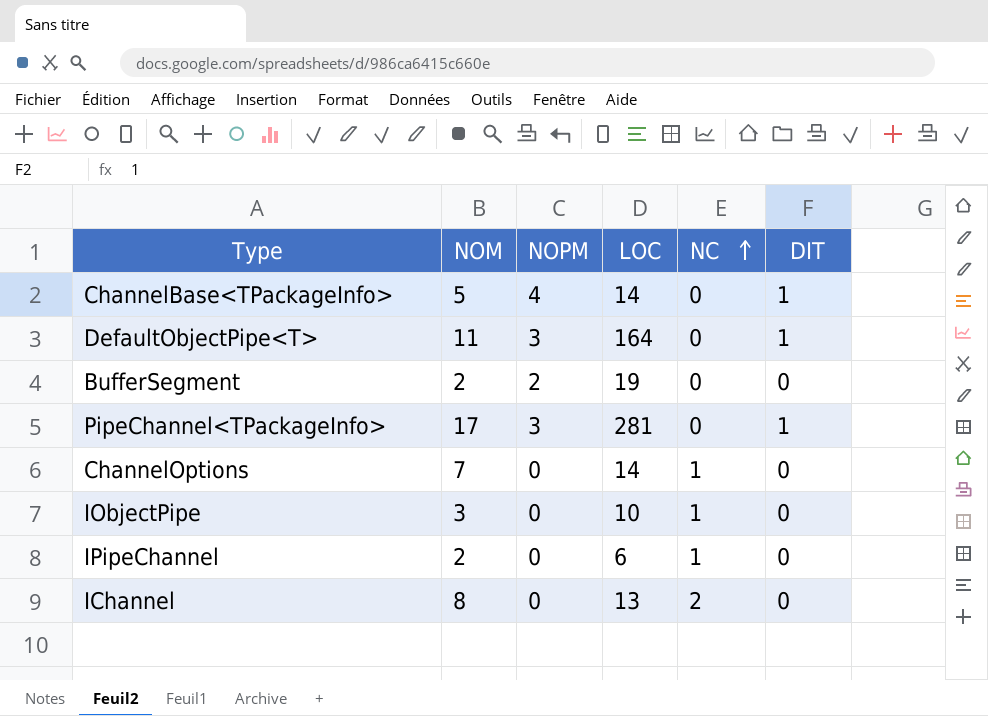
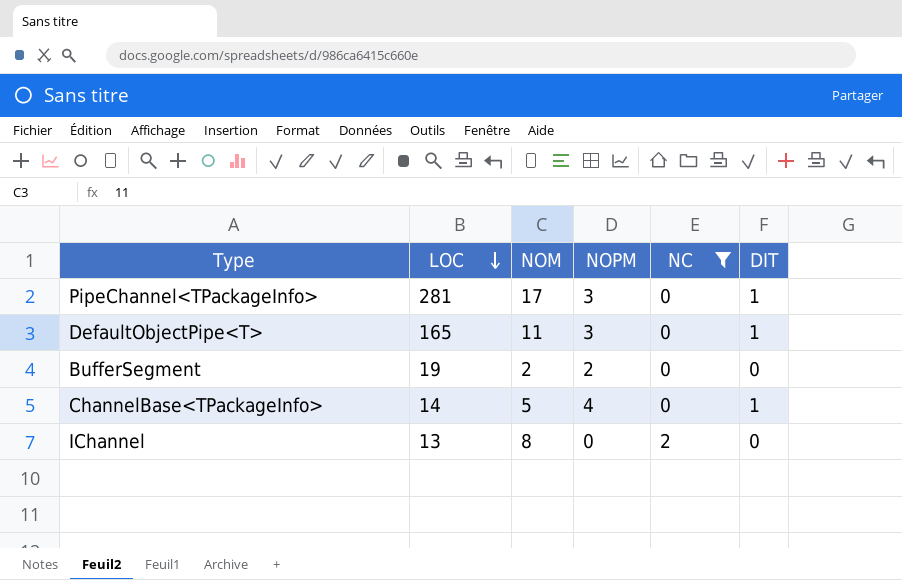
filter: none -> NC != 1
row order: NC ascending -> LOC descending
column LOC | position: 4 -> 2
DefaultObjectPipe<T> | LOC: 164 -> 165

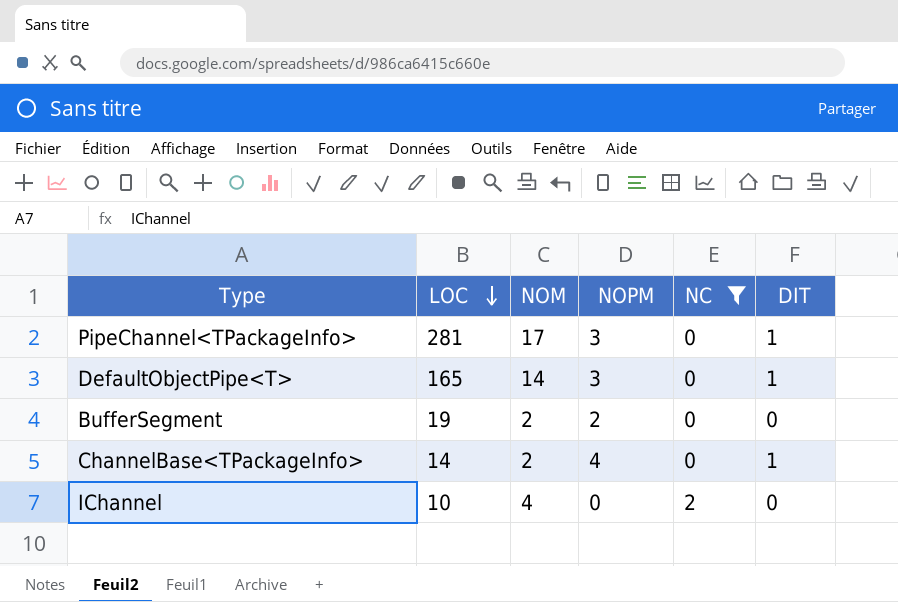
DefaultObjectPipe<T> | NOM: 11 -> 14
ChannelBase<TPackageInfo> | NOM: 5 -> 2
IChannel | LOC: 13 -> 10
IChannel | NOM: 8 -> 4

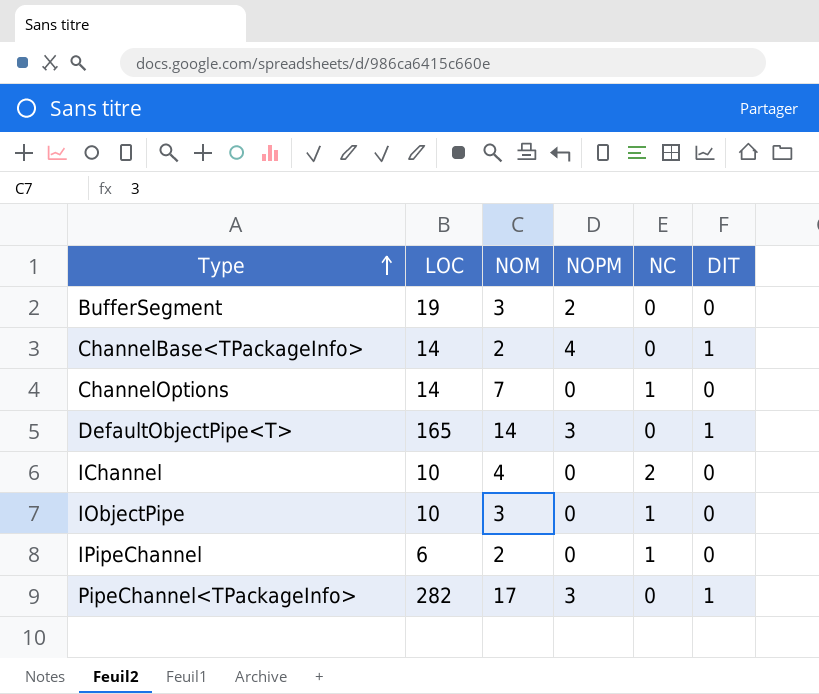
filter: NC != 1 -> none
row order: LOC descending -> Type ascending
BufferSegment | NOM: 2 -> 3
PipeChannel<TPackageInfo> | LOC: 281 -> 282

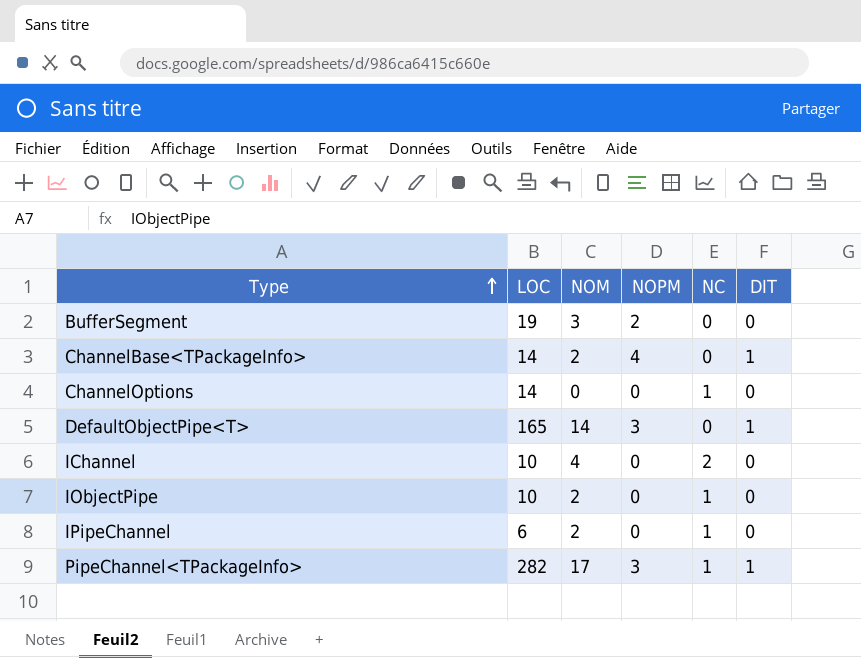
ChannelOptions | NOM: 7 -> 0
IObjectPipe | NOM: 3 -> 2
PipeChannel<TPackageInfo> | NC: 0 -> 1

